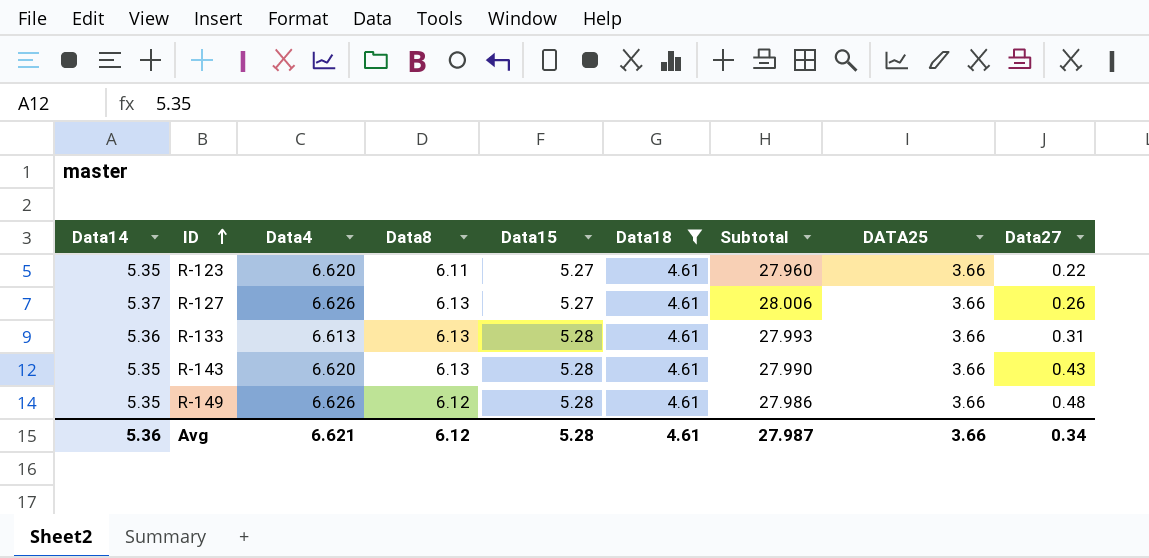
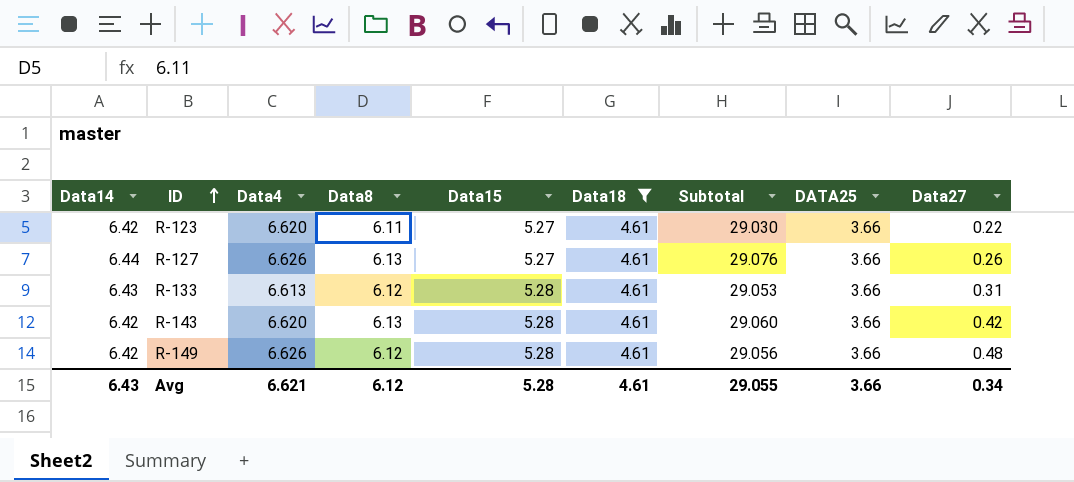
R-123 | Data14: 5.35 -> 6.42
R-123 | Subtotal: 27.960 -> 29.030
R-127 | Data14: 5.37 -> 6.44
R-127 | Subtotal: 28.006 -> 29.076
R-133 | Data14: 5.36 -> 6.43
R-133 | Data8: 6.13 -> 6.12
R-133 | Subtotal: 27.993 -> 29.053
R-143 | Data14: 5.35 -> 6.42
R-143 | Subtotal: 27.990 -> 29.060
R-143 | Data27: 0.43 -> 0.42
R-149 | Data14: 5.35 -> 6.42
R-149 | Subtotal: 27.986 -> 29.056
Avg | Data14: 5.36 -> 6.43
Avg | Subtotal: 27.987 -> 29.055

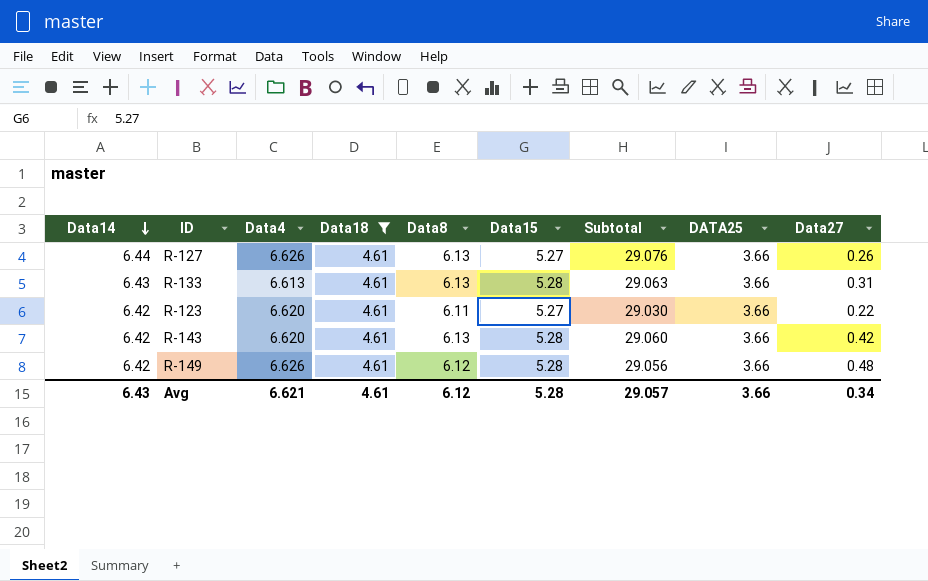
row order: ID ascending -> Data14 descending
column Data18 | position: 6 -> 4
R-133 | Data8: 6.12 -> 6.13
R-133 | Subtotal: 29.053 -> 29.063
Avg | Subtotal: 29.055 -> 29.057

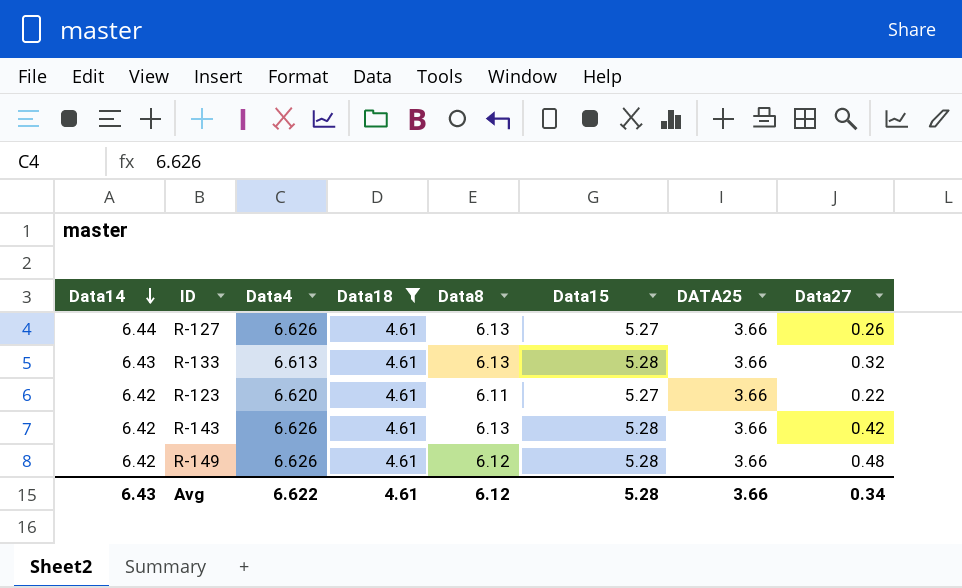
column Subtotal | formula: [Data14] + [Data4] + [Data18] + [Data8] + [Data15] -> none
R-133 | Data27: 0.31 -> 0.32
R-143 | Data4: 6.620 -> 6.626
Avg | Data4: 6.621 -> 6.622

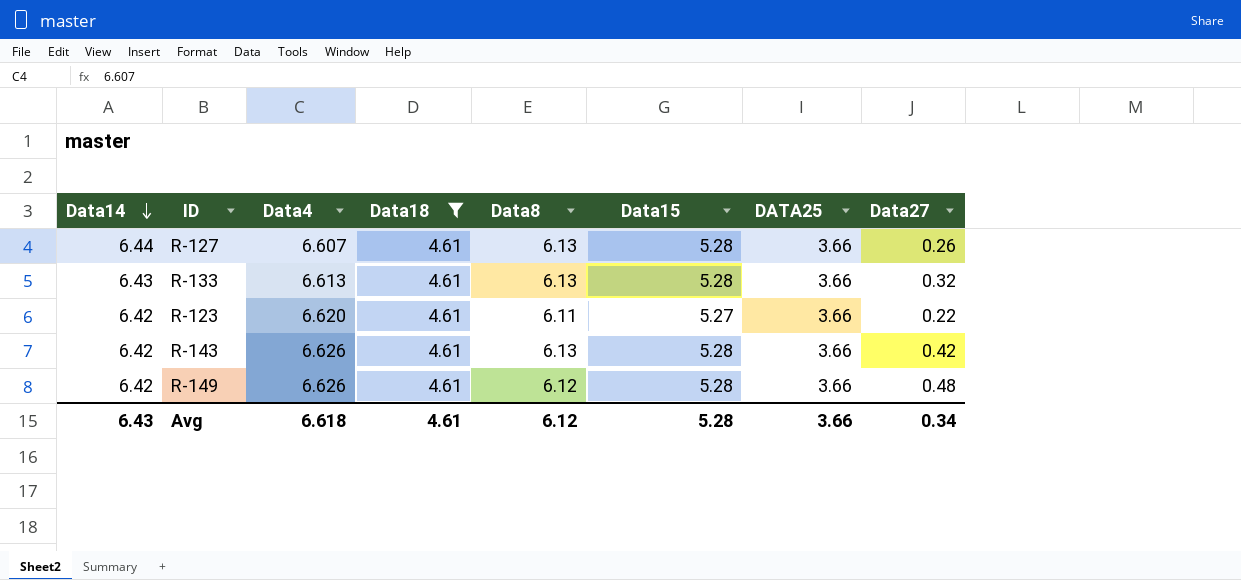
R-127 | Data4: 6.626 -> 6.607
R-127 | Data15: 5.27 -> 5.28
Avg | Data4: 6.622 -> 6.618

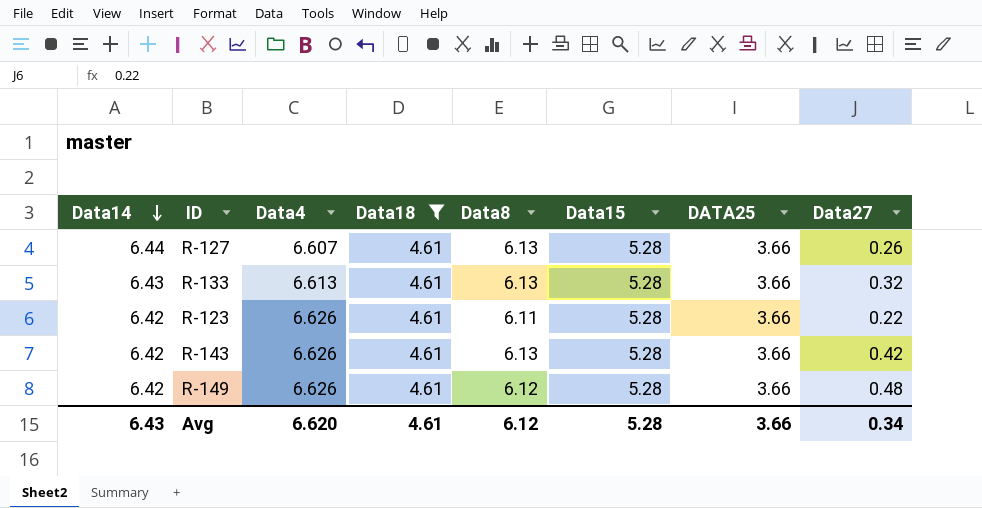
R-123 | Data4: 6.620 -> 6.626
R-123 | Data15: 5.27 -> 5.28
Avg | Data4: 6.618 -> 6.620

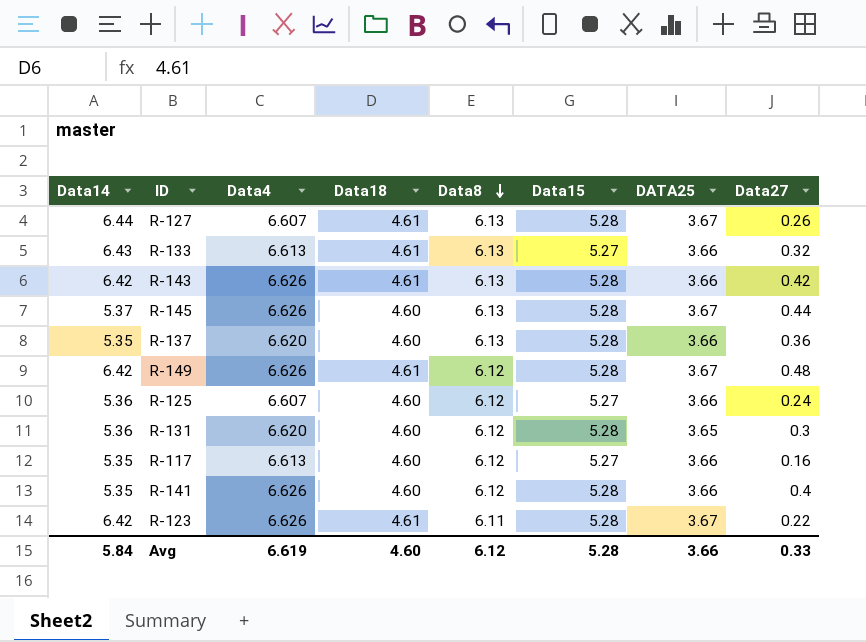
filter: Data18 = 4.61 -> none
row order: Data14 descending -> Data8 descending
R-127 | DATA25: 3.66 -> 3.67
R-133 | Data15: 5.28 -> 5.27
R-149 | DATA25: 3.66 -> 3.67
R-123 | DATA25: 3.66 -> 3.67
Avg | Data14: 6.43 -> 5.84
Avg | Data4: 6.620 -> 6.619
Avg | Data18: 4.61 -> 4.60
Avg | Data27: 0.34 -> 0.33

